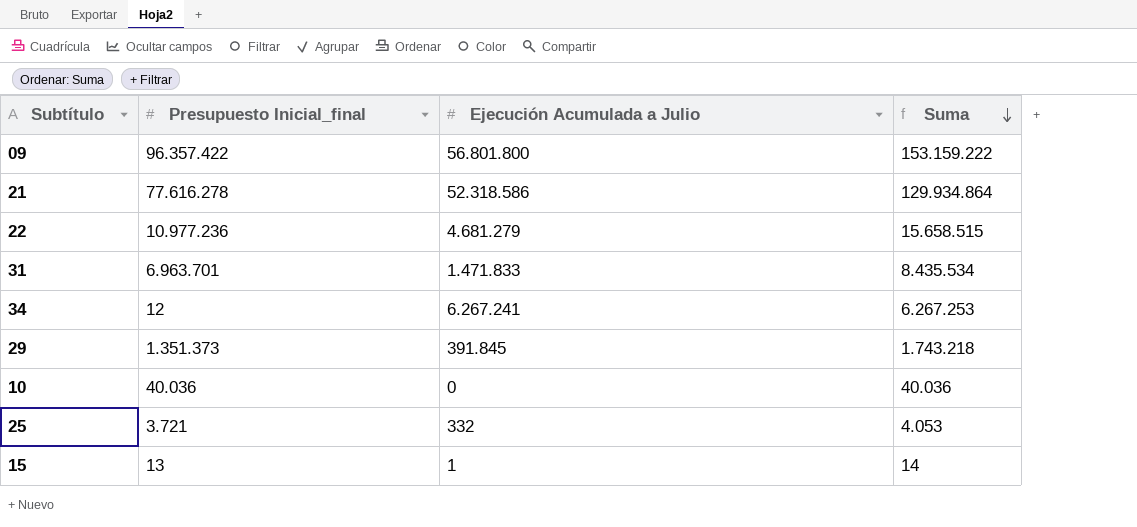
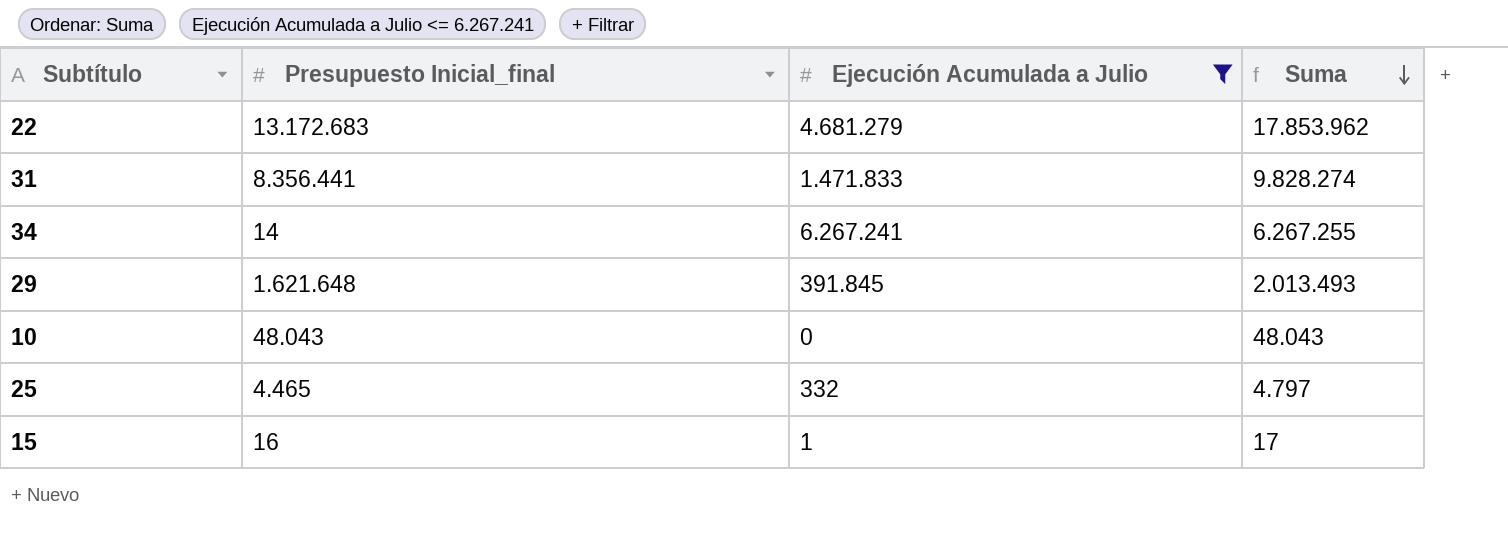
filter: none -> Ejecución Acumulada a Julio <= 6.267.241
22 | Presupuesto Inicial_final: 10.977.236 -> 13.172.683
22 | Suma: 15.658.515 -> 17.853.962
31 | Presupuesto Inicial_final: 6.963.701 -> 8.356.441
31 | Suma: 8.435.534 -> 9.828.274
34 | Presupuesto Inicial_final: 12 -> 14
34 | Suma: 6.267.253 -> 6.267.255
29 | Presupuesto Inicial_final: 1.351.373 -> 1.621.648
29 | Suma: 1.743.218 -> 2.013.493
10 | Presupuesto Inicial_final: 40.036 -> 48.043
10 | Suma: 40.036 -> 48.043
25 | Presupuesto Inicial_final: 3.721 -> 4.465
25 | Suma: 4.053 -> 4.797
15 | Presupuesto Inicial_final: 13 -> 16
15 | Suma: 14 -> 17

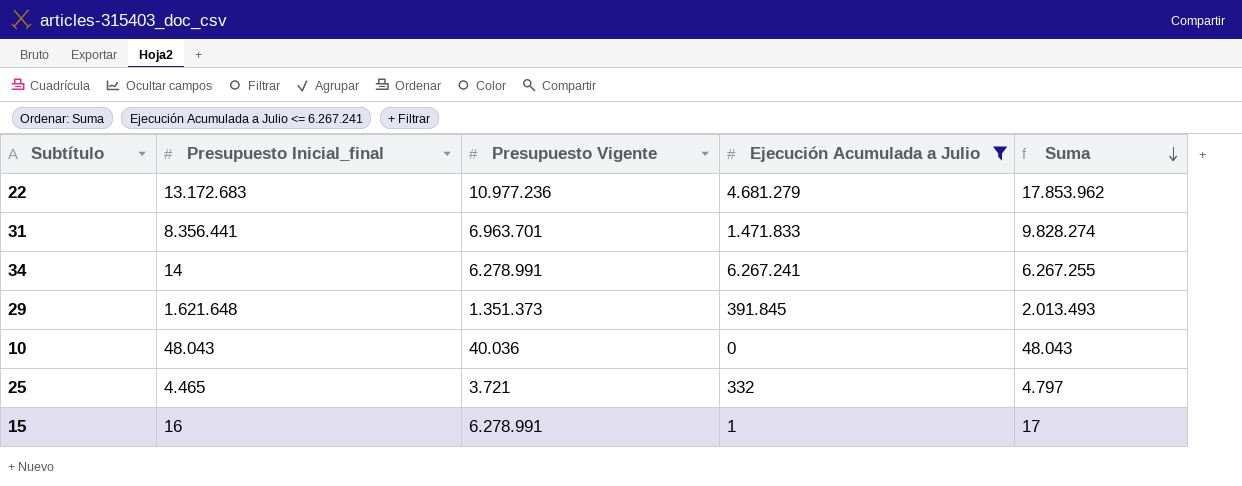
column Presupuesto Vigente | position: none -> 3

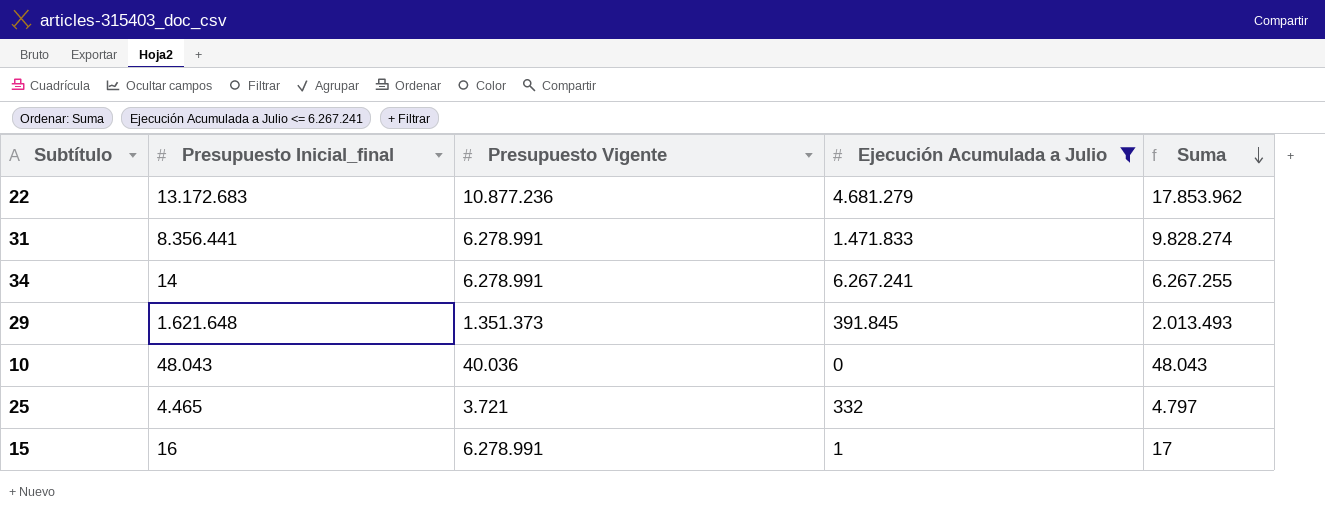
22 | Presupuesto Vigente: 10.977.236 -> 10.877.236
31 | Presupuesto Vigente: 6.963.701 -> 6.278.991

